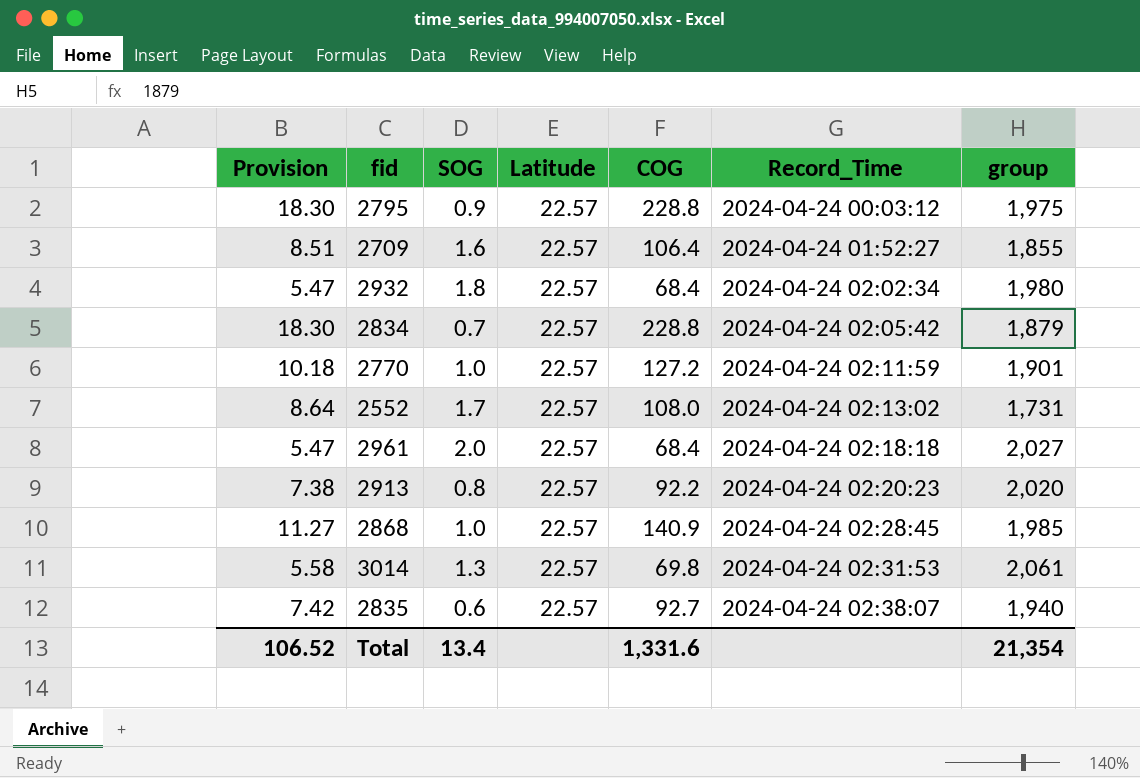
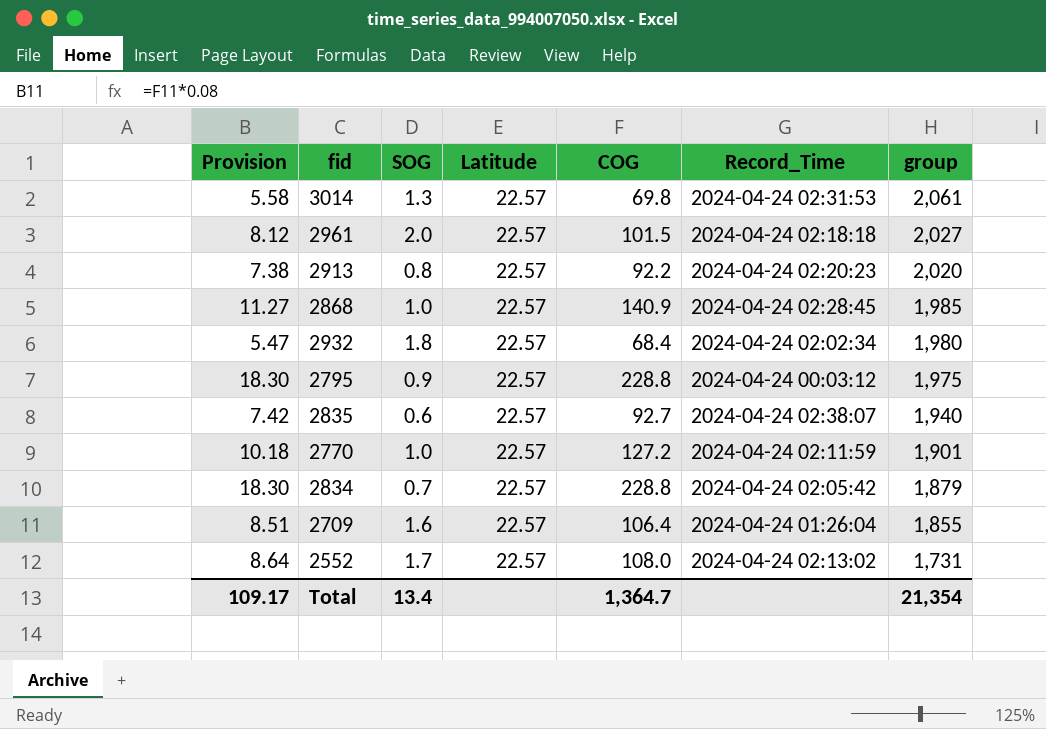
row order: Record_Time ascending -> group descending
2961 | Provision: 5.47 -> 8.12
2961 | COG: 68.4 -> 101.5
2709 | Record_Time: 2024-04-24 01:52:27 -> 2024-04-24 01:26:04
Total | Provision: 106.52 -> 109.17
Total | COG: 1,331.6 -> 1,364.7

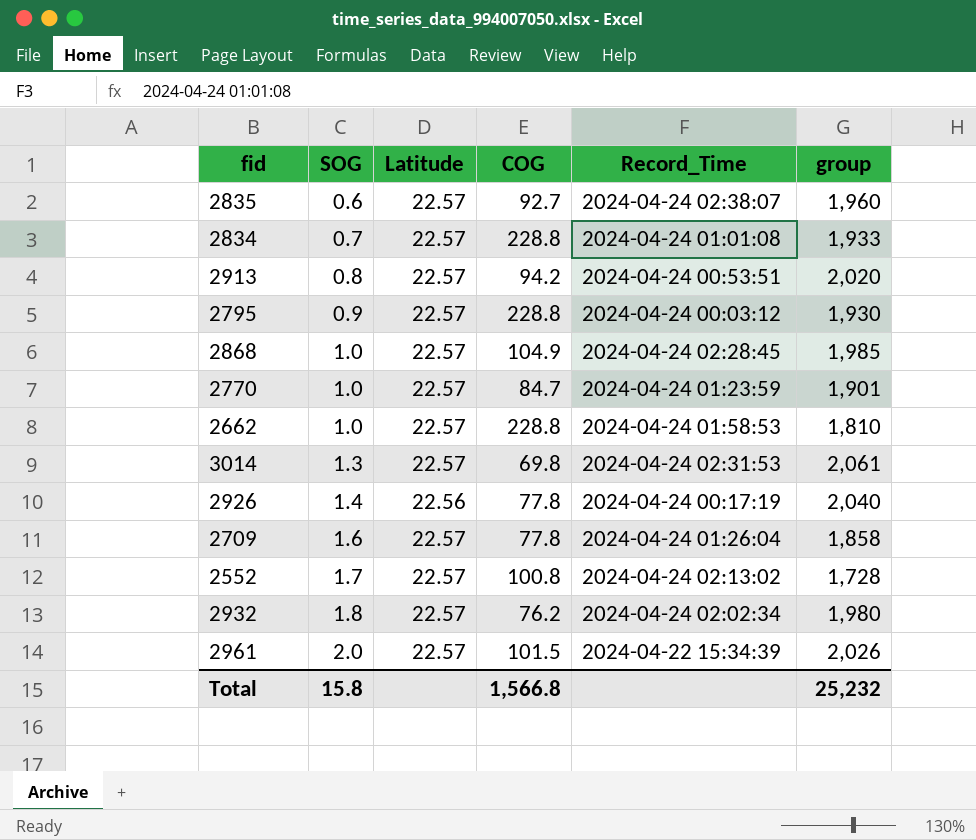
row order: group descending -> SOG ascending
column Provision | formula: [COG] * 0.08 -> none
2835 | group: 1,940 -> 1,960
2834 | Record_Time: 2024-04-24 02:05:42 -> 2024-04-24 01:01:08
2834 | group: 1,879 -> 1,933
2913 | COG: 92.2 -> 94.2
2913 | Record_Time: 2024-04-24 02:20:23 -> 2024-04-24 00:53:51
2795 | group: 1,975 -> 1,930
2868 | COG: 140.9 -> 104.9
2770 | COG: 127.2 -> 84.7
2770 | Record_Time: 2024-04-24 02:11:59 -> 2024-04-24 01:23:59
row 2662: none -> 1.0 | 22.57 | 228.8 | 2024-04-24 01:58:53 | 1,810
row 2926: none -> 1.4 | 22.56 | 77.8 | 2024-04-24 00:17:19 | 2,040
2709 | COG: 106.4 -> 77.8
2709 | group: 1,855 -> 1,858
2552 | COG: 108.0 -> 100.8
2552 | group: 1,731 -> 1,728
2932 | COG: 68.4 -> 76.2
2961 | Record_Time: 2024-04-24 02:18:18 -> 2024-04-22 15:34:39
2961 | group: 2,027 -> 2,026
Total | SOG: 13.4 -> 15.8
Total | COG: 1,364.7 -> 1,566.8
Total | group: 21,354 -> 25,232

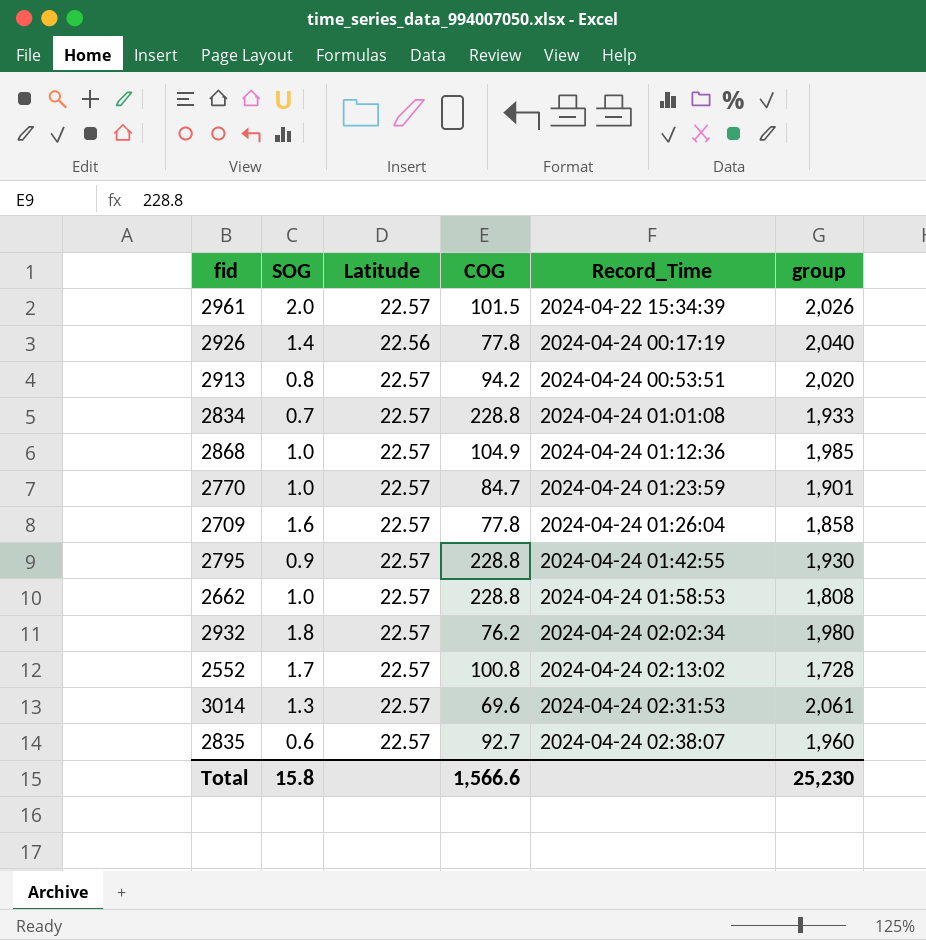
row order: SOG ascending -> Record_Time ascending
2868 | Record_Time: 2024-04-24 02:28:45 -> 2024-04-24 01:12:36
2795 | Record_Time: 2024-04-24 00:03:12 -> 2024-04-24 01:42:55
2662 | group: 1,810 -> 1,808
3014 | COG: 69.8 -> 69.6
Total | COG: 1,566.8 -> 1,566.6
Total | group: 25,232 -> 25,230

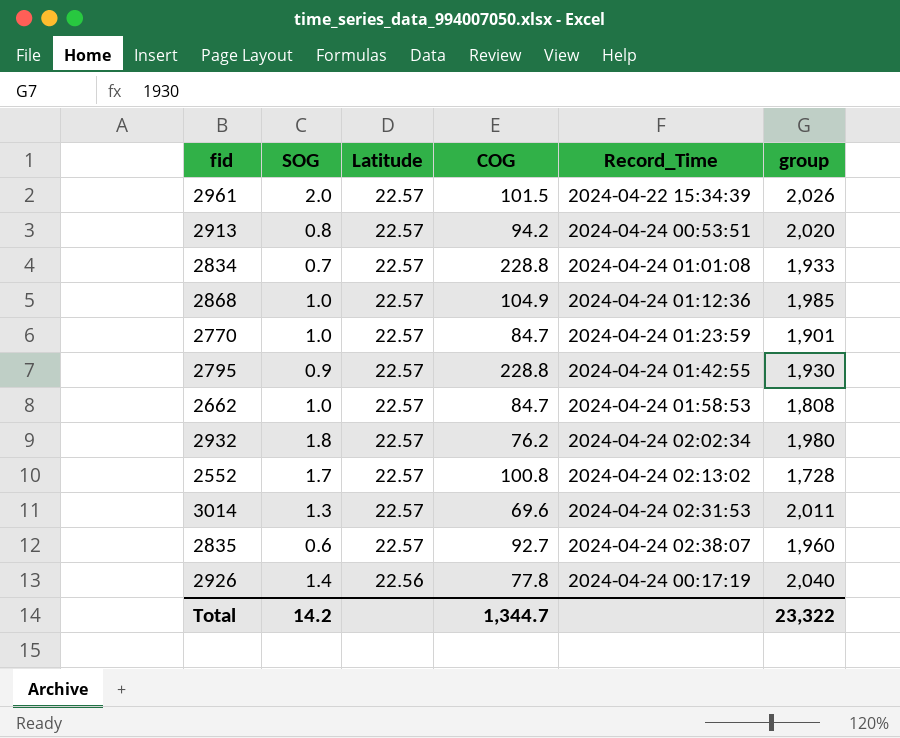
row order: Record_Time ascending -> Latitude descending
row 2709: 1.6 | 22.57 | 77.8 | 2024-04-24 01:26:04 | 1,858 -> none
2662 | COG: 228.8 -> 84.7
3014 | group: 2,061 -> 2,011
Total | SOG: 15.8 -> 14.2
Total | COG: 1,566.6 -> 1,344.7
Total | group: 25,230 -> 23,322

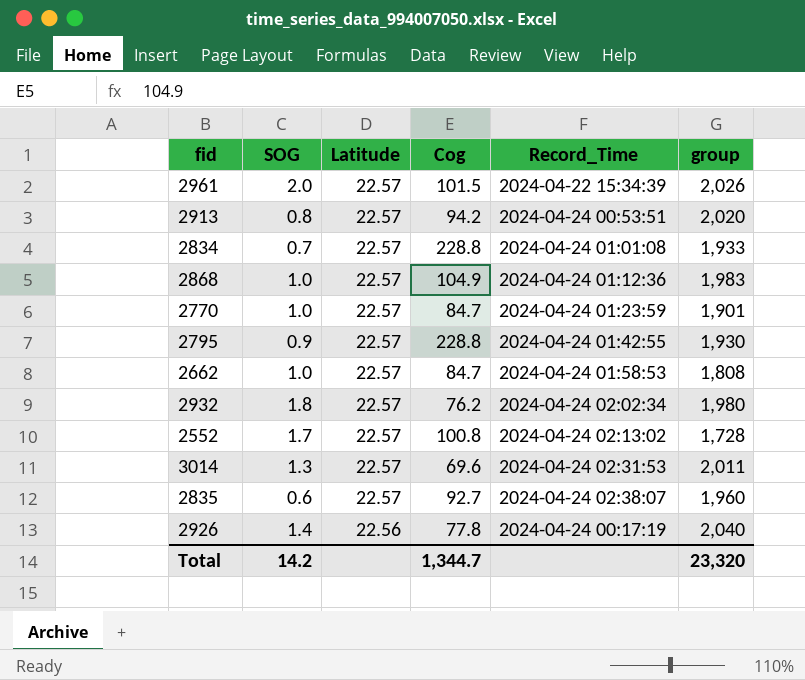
column name: COG -> Cog
2868 | group: 1,985 -> 1,983
Total | group: 23,322 -> 23,320

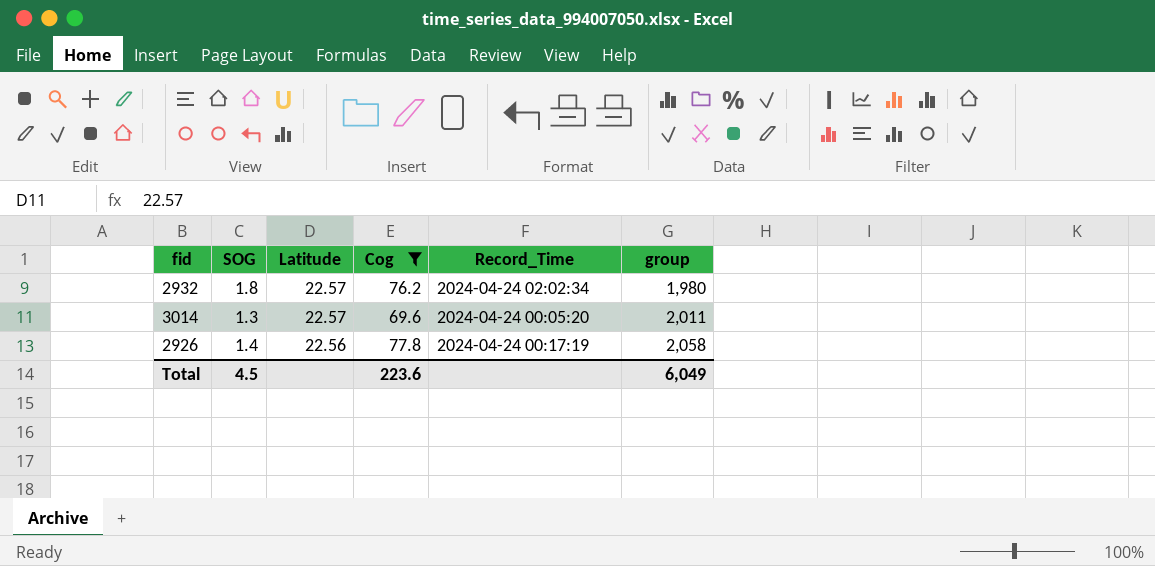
filter: none -> Cog <= 77.8
3014 | Record_Time: 2024-04-24 02:31:53 -> 2024-04-24 00:05:20
2926 | group: 2,040 -> 2,058
Total | SOG: 14.2 -> 4.5
Total | Cog: 1,344.7 -> 223.6
Total | group: 23,320 -> 6,049

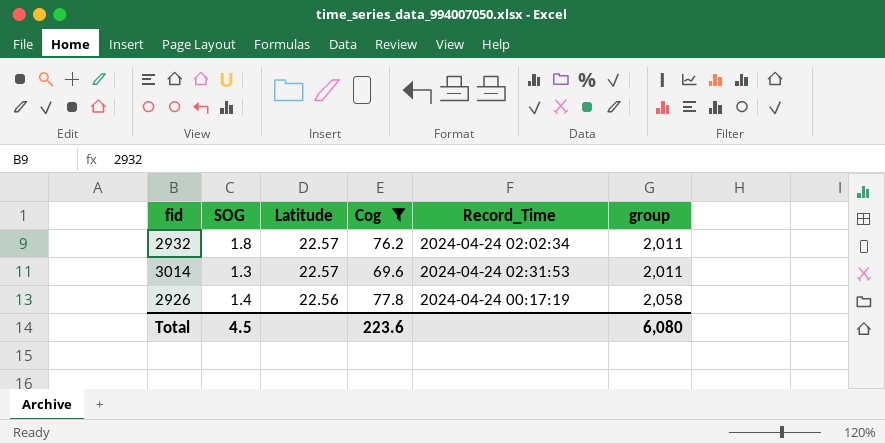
2932 | group: 1,980 -> 2,011
3014 | Record_Time: 2024-04-24 00:05:20 -> 2024-04-24 02:31:53
Total | group: 6,049 -> 6,080

